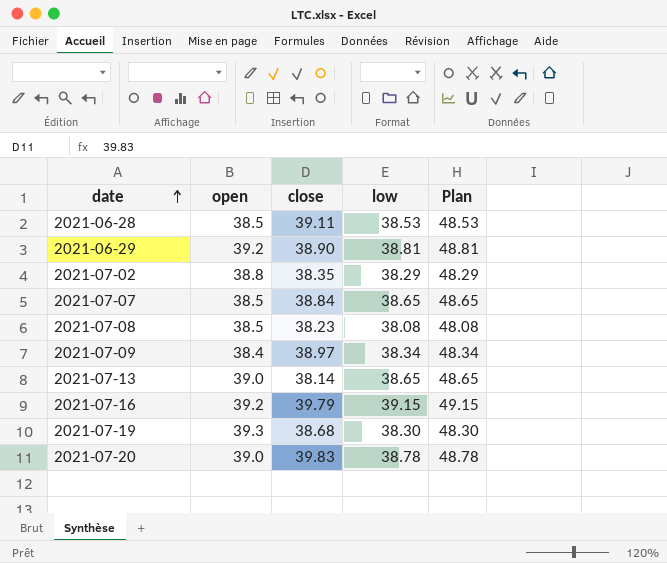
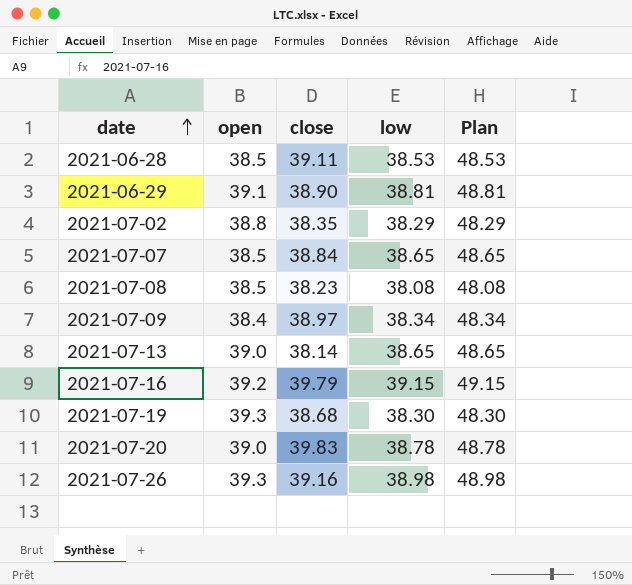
2021-06-29 | open: 39.2 -> 39.1
row 2021-07-26: none -> 39.3 | 39.16 | 38.98 | 48.98

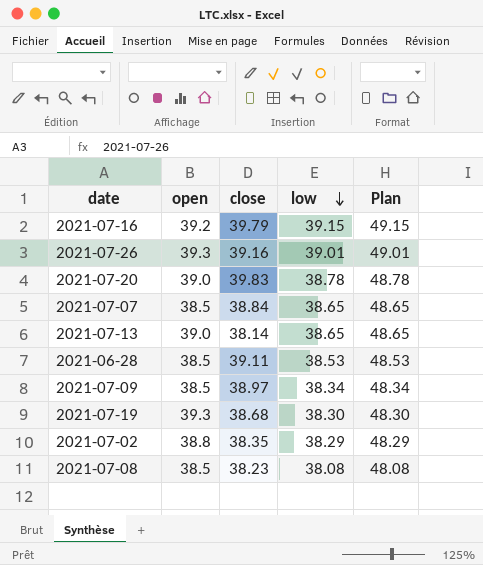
row order: date ascending -> low descending
row 2021-06-29: 39.1 | 38.90 | 38.81 | 48.81 -> none
2021-07-26 | low: 38.98 -> 39.01
2021-07-26 | Plan: 48.98 -> 49.01
2021-07-09 | open: 38.4 -> 38.5

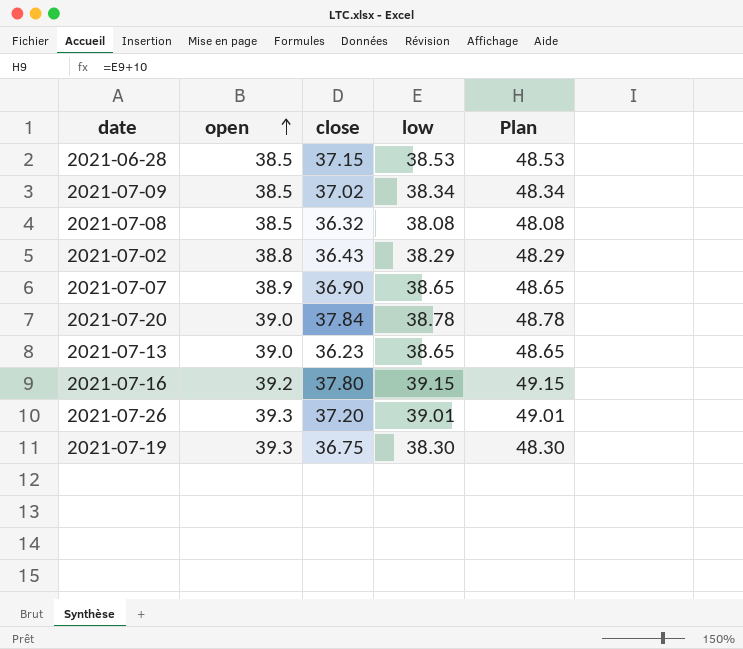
row order: low descending -> open ascending
2021-06-28 | close: 39.11 -> 37.15
2021-07-09 | close: 38.97 -> 37.02
2021-07-08 | close: 38.23 -> 36.32
2021-07-02 | close: 38.35 -> 36.43
2021-07-07 | open: 38.5 -> 38.9
2021-07-07 | close: 38.84 -> 36.90
2021-07-20 | close: 39.83 -> 37.84
2021-07-13 | close: 38.14 -> 36.23
2021-07-16 | close: 39.79 -> 37.80
2021-07-26 | close: 39.16 -> 37.20
2021-07-19 | close: 38.68 -> 36.75

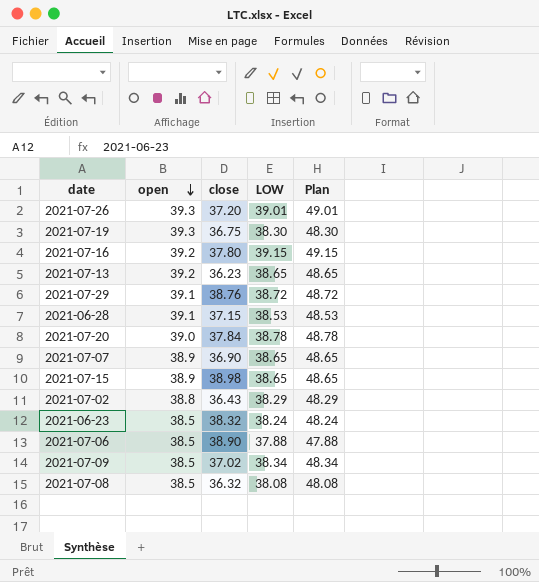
row order: open ascending -> open descending
column name: low -> LOW
2021-07-13 | open: 39.0 -> 39.2
row 2021-07-29: none -> 39.1 | 38.76 | 38.72 | 48.72
2021-06-28 | open: 38.5 -> 39.1
row 2021-07-15: none -> 38.9 | 38.98 | 38.65 | 48.65
row 2021-06-23: none -> 38.5 | 38.32 | 38.24 | 48.24
row 2021-07-06: none -> 38.5 | 38.90 | 37.88 | 47.88

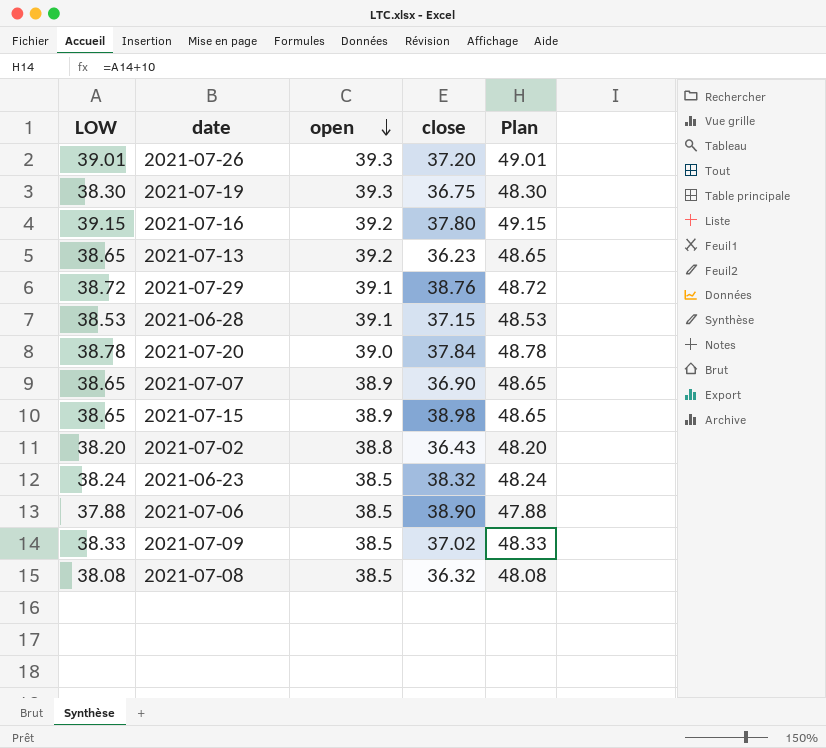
column LOW | position: 4 -> 1
2021-07-02 | LOW: 38.29 -> 38.20
2021-07-02 | Plan: 48.29 -> 48.20
2021-07-09 | LOW: 38.34 -> 38.33
2021-07-09 | Plan: 48.34 -> 48.33

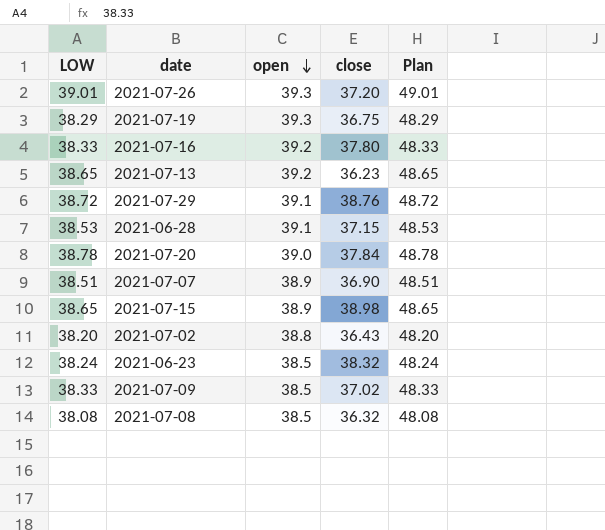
row 2021-07-06: 37.88 | 38.5 | 38.90 | 47.88 -> none
2021-07-19 | LOW: 38.30 -> 38.29
2021-07-19 | Plan: 48.30 -> 48.29
2021-07-16 | LOW: 39.15 -> 38.33
2021-07-16 | Plan: 49.15 -> 48.33
2021-07-07 | LOW: 38.65 -> 38.51
2021-07-07 | Plan: 48.65 -> 48.51

